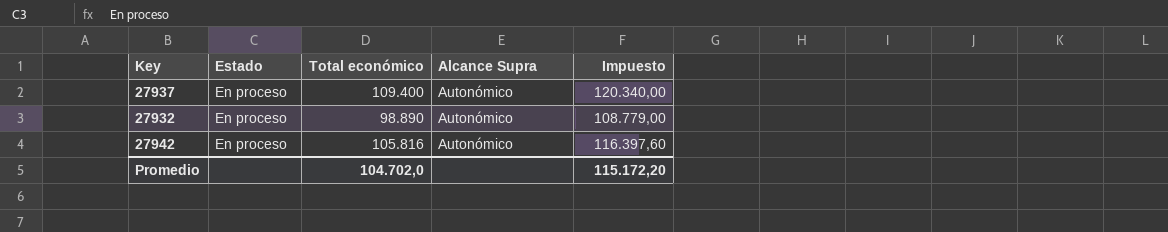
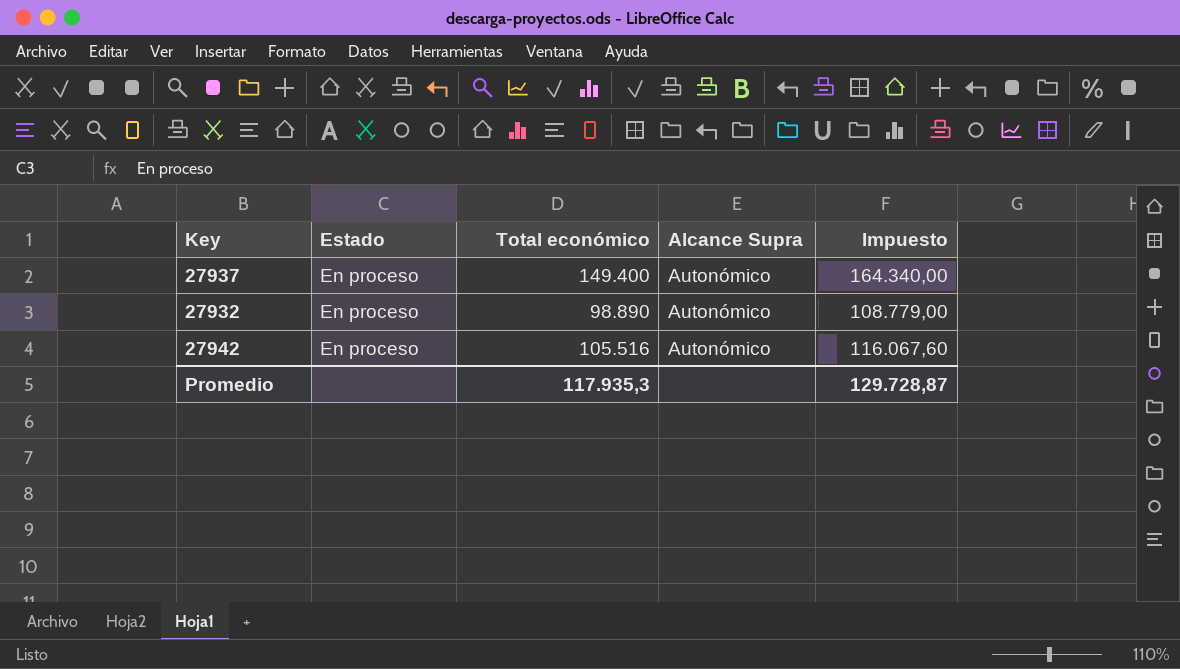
27937 | Total económico: 109.400 -> 149.400
27937 | Impuesto: 120.340,00 -> 164.340,00
27942 | Total económico: 105.816 -> 105.516
27942 | Impuesto: 116.397,60 -> 116.067,60
Promedio | Total económico: 104.702,0 -> 117.935,3
Promedio | Impuesto: 115.172,20 -> 129.728,87

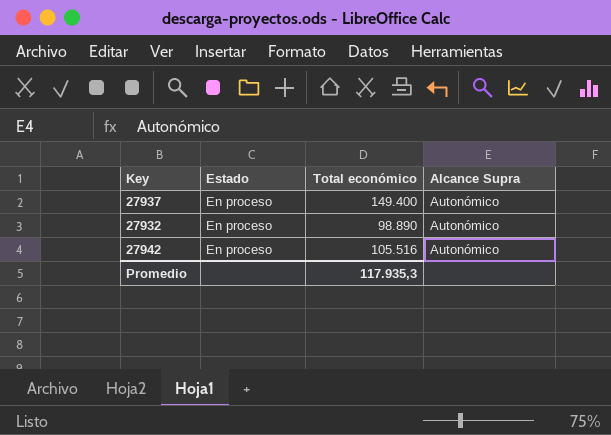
column Impuesto | formula: [Total económico] * 1,1 -> none

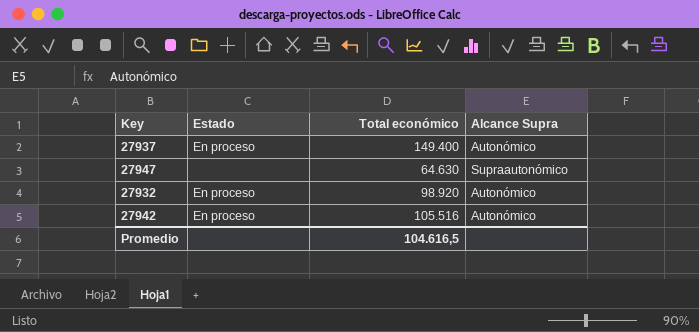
row 27947: none -> none | 64.630 | Supraautonómico
27932 | Total económico: 98.890 -> 98.920
Promedio | Total económico: 117.935,3 -> 104.616,5

